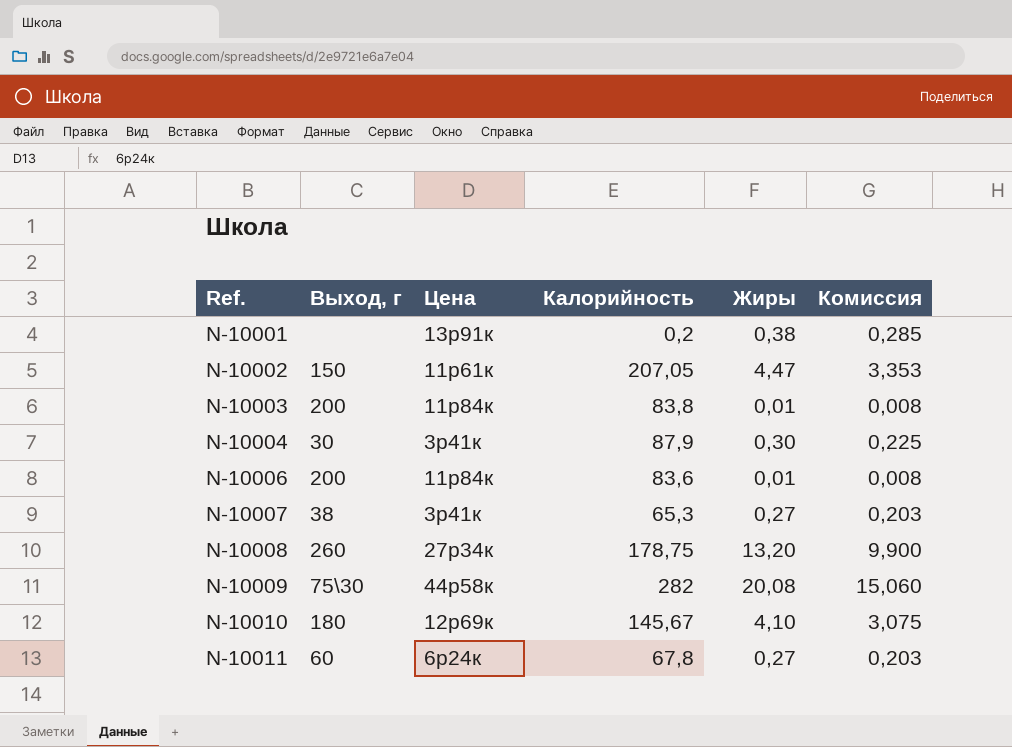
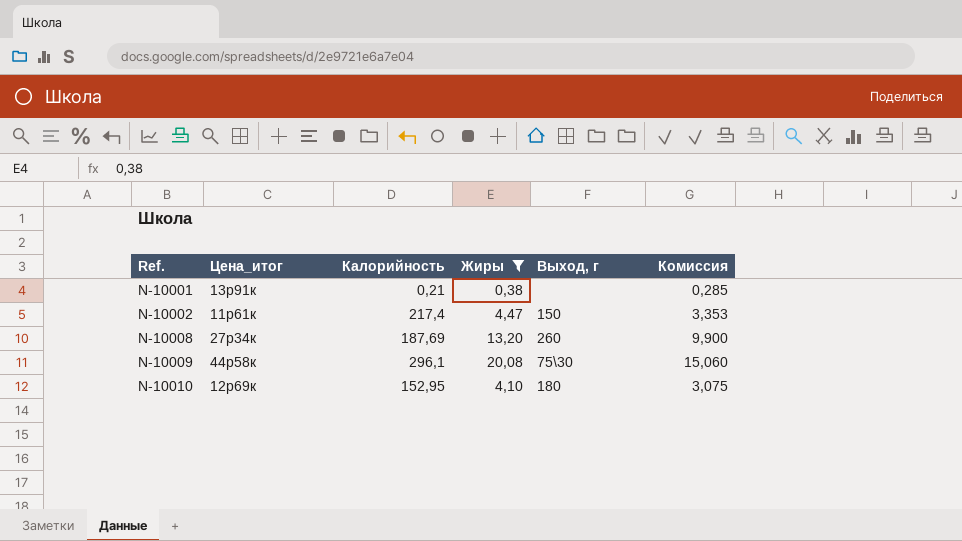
filter: none -> Жиры >= 0,38
column name: Цена -> Цена_итог
column Выход, г | position: 2 -> 5
N-10001 | Калорийность: 0,2 -> 0,21
N-10002 | Калорийность: 207,05 -> 217,4
N-10008 | Калорийность: 178,75 -> 187,69
N-10009 | Калорийность: 282 -> 296,1
N-10010 | Калорийность: 145,67 -> 152,95

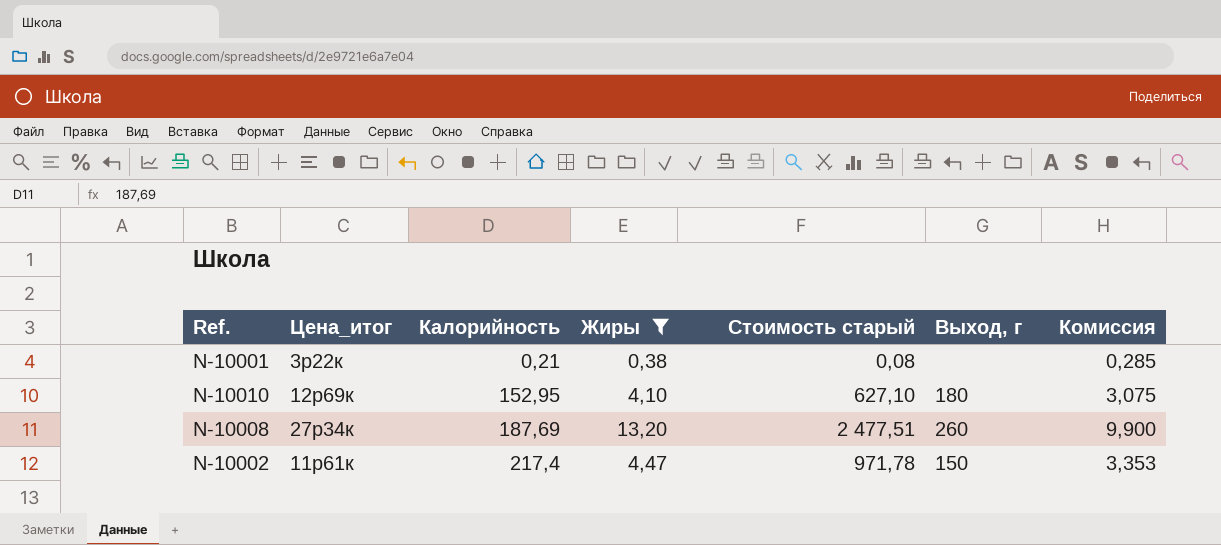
row order: Ref. ascending -> Калорийность ascending
column Стоимость старый | formula: none -> [Калорийность] * [Жиры]
row N-10009: 44р58к | 296,1 | 20,08 | 75\30 | 15,060 -> none
N-10001 | Цена_итог: 13р91к -> 3р22к

